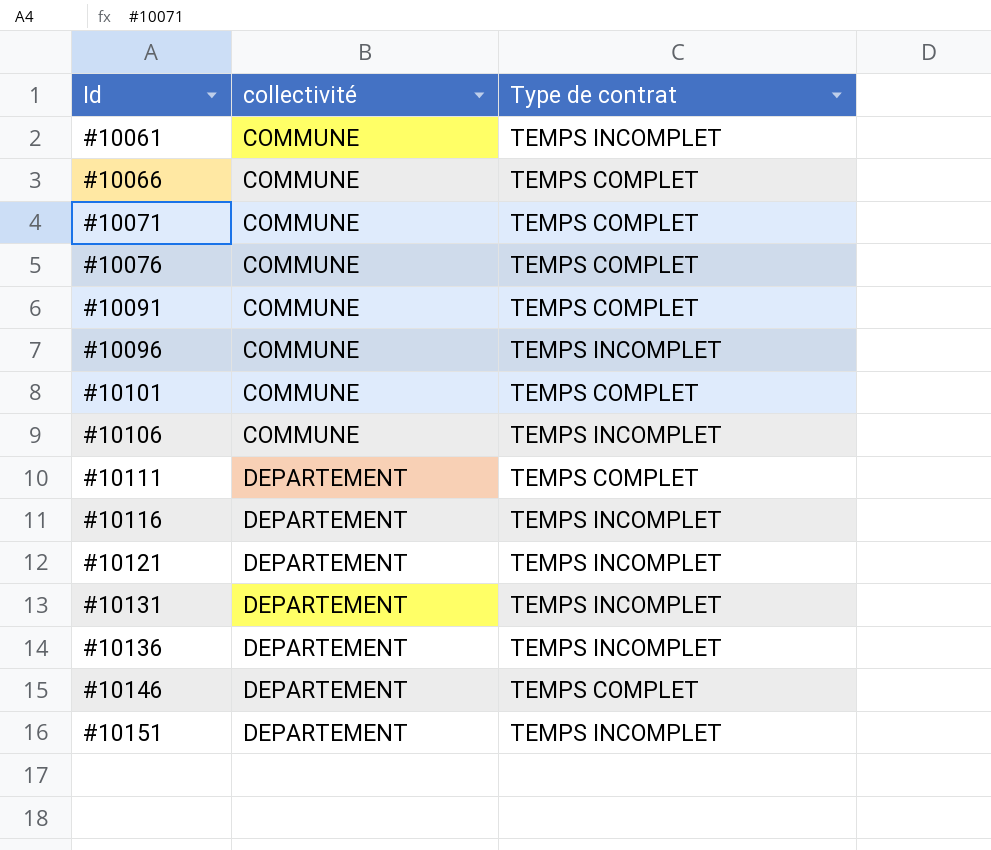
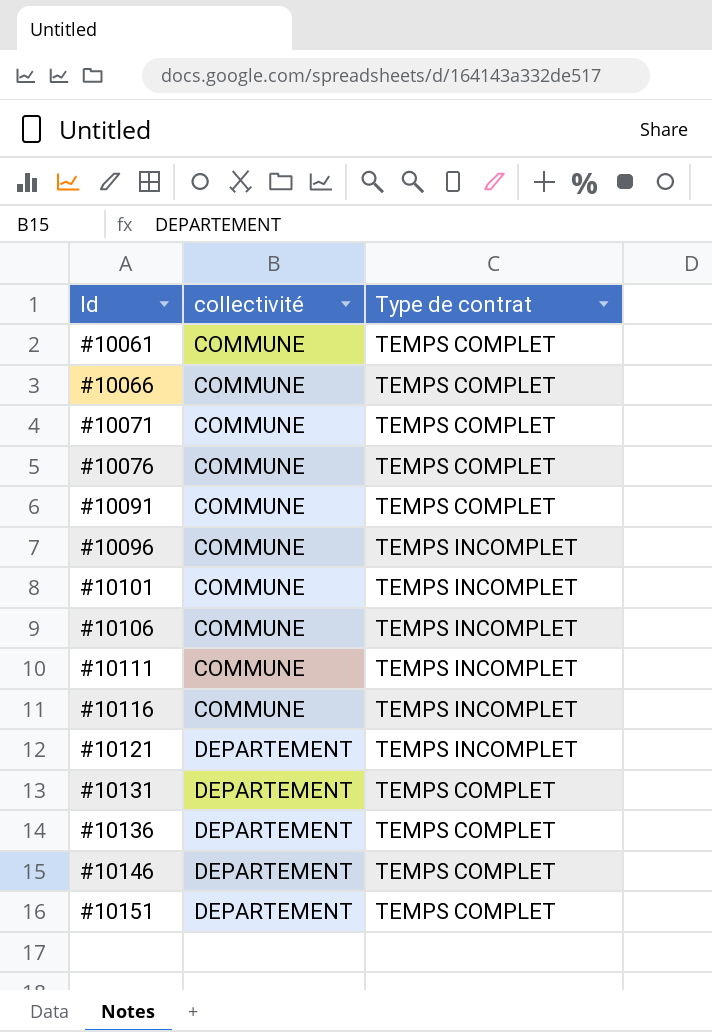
#10061 | Type de contrat: TEMPS INCOMPLET -> TEMPS COMPLET
#10101 | Type de contrat: TEMPS COMPLET -> TEMPS INCOMPLET
#10111 | collectivité: DEPARTEMENT -> COMMUNE
#10111 | Type de contrat: TEMPS COMPLET -> TEMPS INCOMPLET
#10116 | collectivité: DEPARTEMENT -> COMMUNE
#10131 | Type de contrat: TEMPS INCOMPLET -> TEMPS COMPLET
#10136 | Type de contrat: TEMPS INCOMPLET -> TEMPS COMPLET
#10151 | Type de contrat: TEMPS INCOMPLET -> TEMPS COMPLET

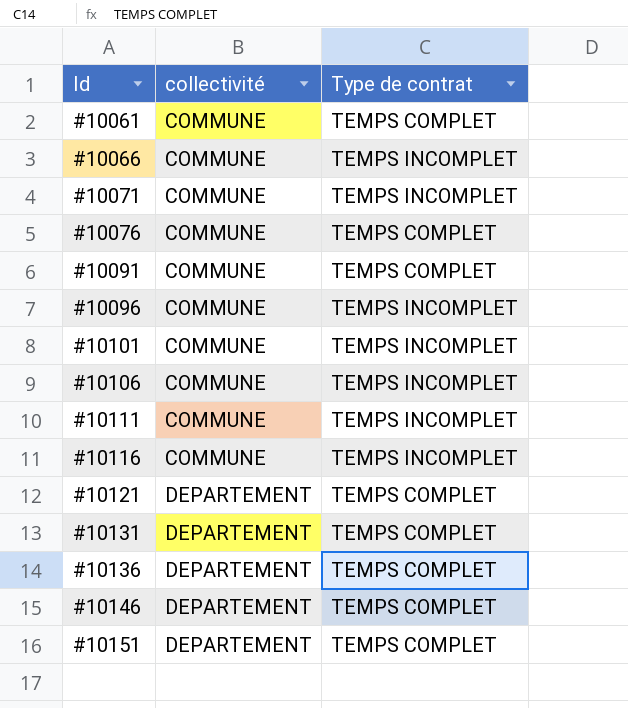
#10066 | Type de contrat: TEMPS COMPLET -> TEMPS INCOMPLET
#10071 | Type de contrat: TEMPS COMPLET -> TEMPS INCOMPLET
#10121 | Type de contrat: TEMPS INCOMPLET -> TEMPS COMPLET

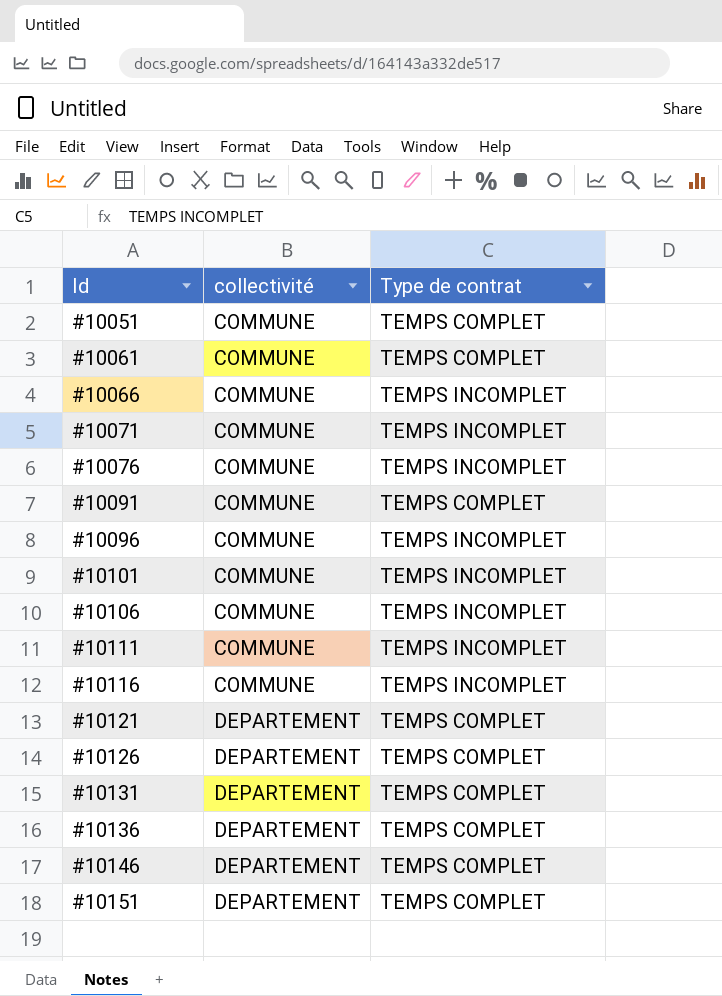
row #10051: none -> COMMUNE | TEMPS COMPLET
#10076 | Type de contrat: TEMPS COMPLET -> TEMPS INCOMPLET
row #10126: none -> DEPARTEMENT | TEMPS COMPLET

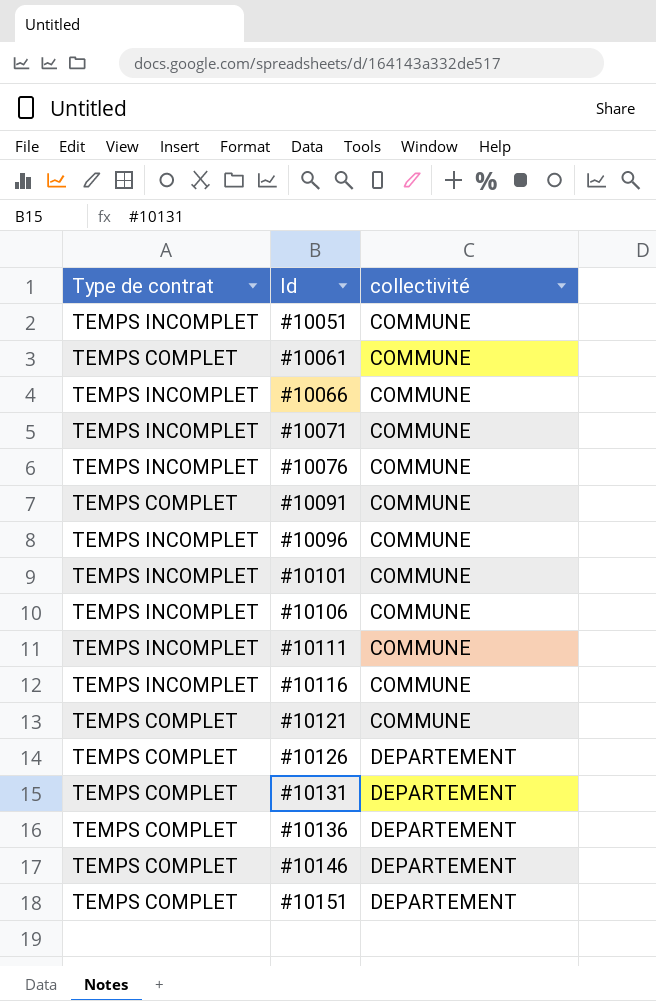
column Type de contrat | position: 3 -> 1
#10051 | Type de contrat: TEMPS COMPLET -> TEMPS INCOMPLET
#10121 | collectivité: DEPARTEMENT -> COMMUNE

